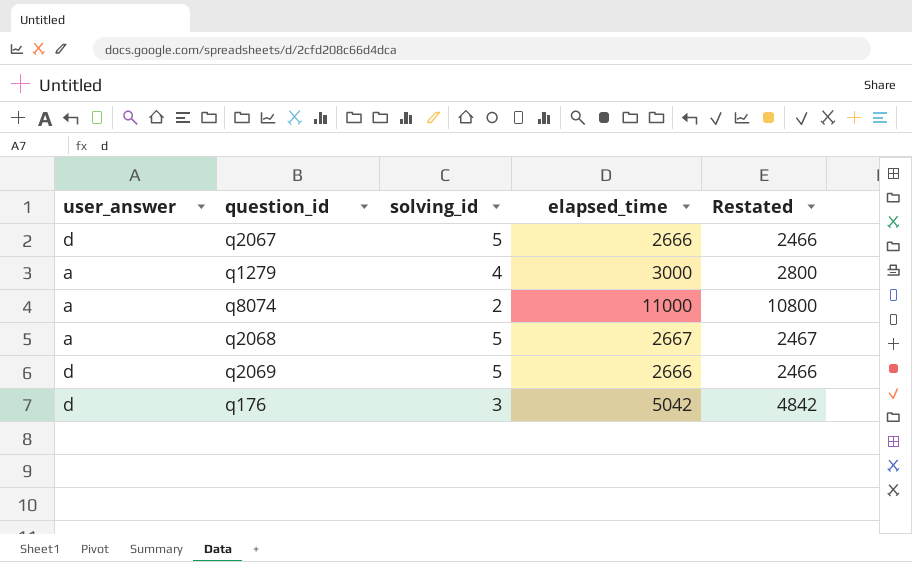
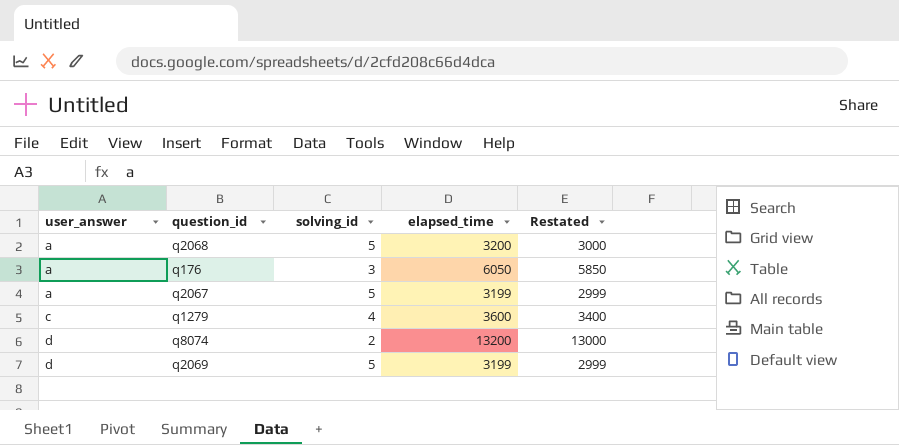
row order: none -> user_answer ascending
q2068 | elapsed_time: 2667 -> 3200
q2068 | Restated: 2467 -> 3000
q176 | user_answer: d -> a
q176 | elapsed_time: 5042 -> 6050
q176 | Restated: 4842 -> 5850
q2067 | user_answer: d -> a
q2067 | elapsed_time: 2666 -> 3199
q2067 | Restated: 2466 -> 2999
q1279 | user_answer: a -> c
q1279 | elapsed_time: 3000 -> 3600
q1279 | Restated: 2800 -> 3400
q8074 | user_answer: a -> d
q8074 | elapsed_time: 11000 -> 13200
q8074 | Restated: 10800 -> 13000
q2069 | elapsed_time: 2666 -> 3199
q2069 | Restated: 2466 -> 2999

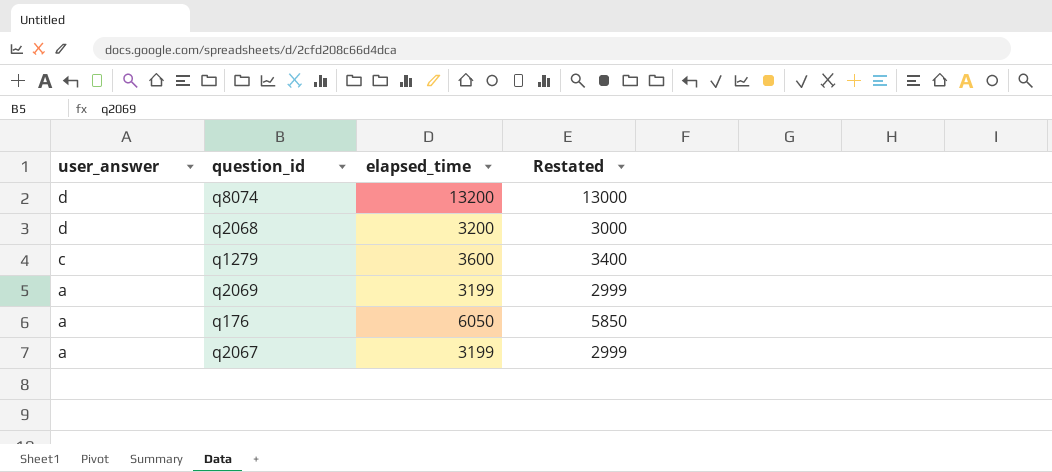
row order: user_answer ascending -> user_answer descending
column solving_id | position: 3 -> none
q2068 | user_answer: a -> d
q2069 | user_answer: d -> a

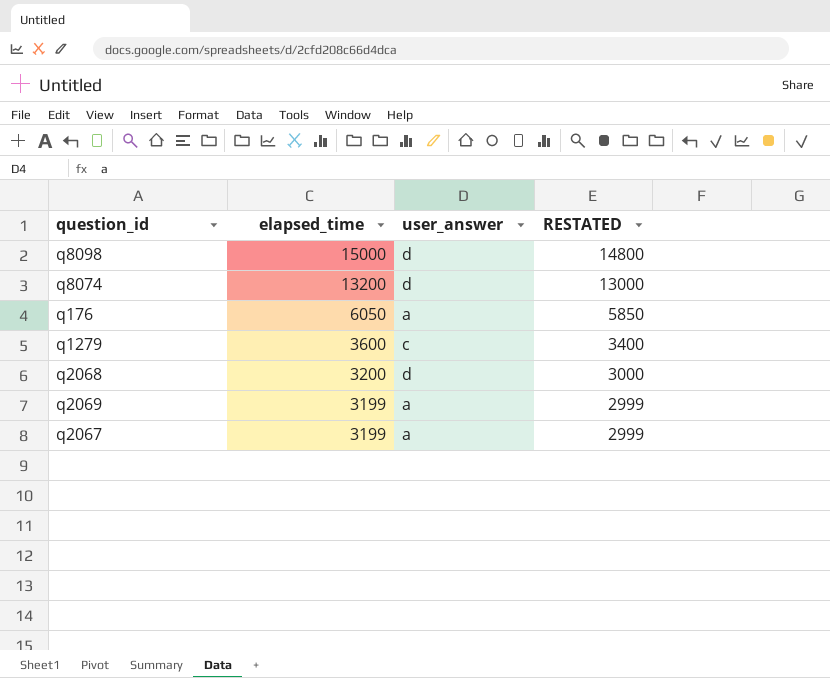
row order: user_answer descending -> elapsed_time descending
column user_answer | position: 1 -> 3
column name: Restated -> RESTATED
row q8098: none -> 15000 | d | 14800

